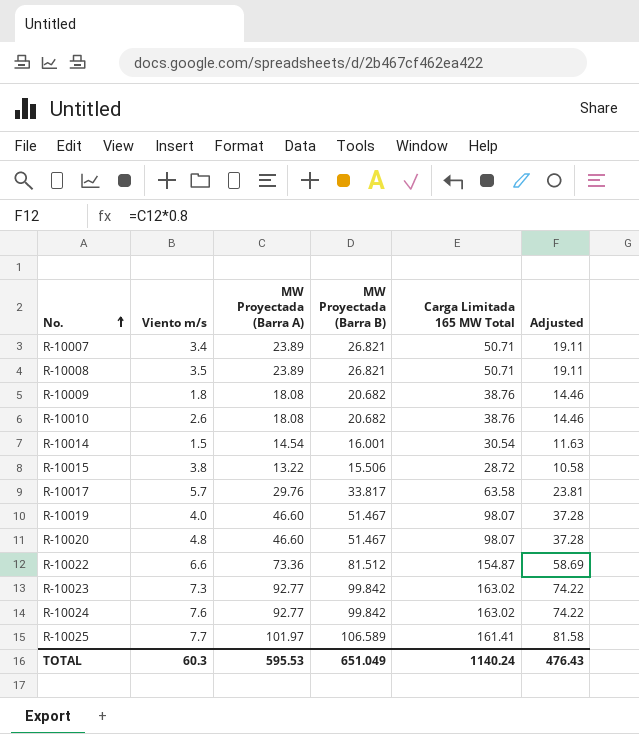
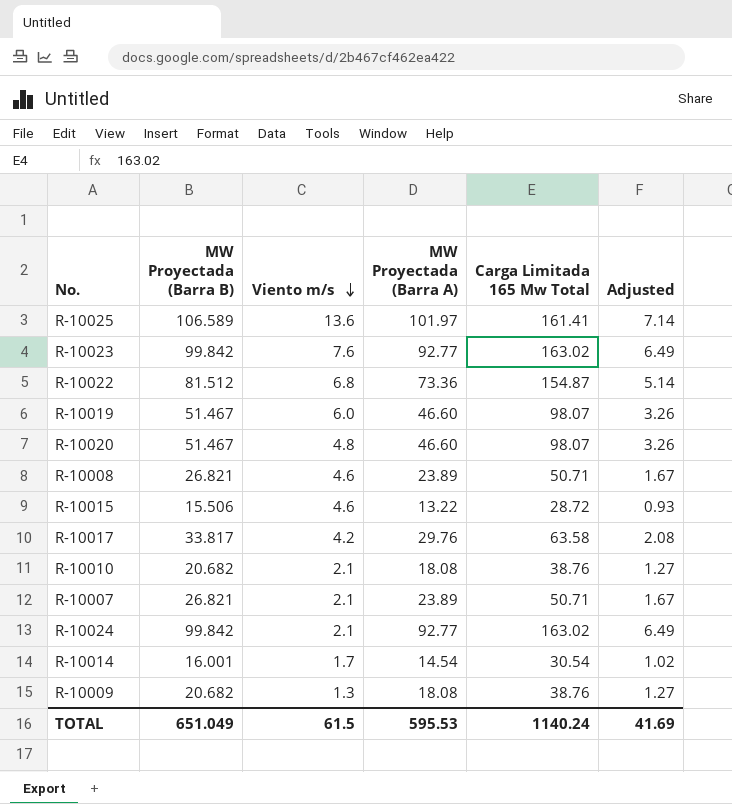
row order: No. ascending -> Viento m/s descending
column MW Proyectada (Barra B) | position: 4 -> 2
column name: Carga Limitada 165 MW Total -> Carga Limitada 165 Mw Total
column Adjusted | formula: [MW Proyectada (Barra A)] * 0.8 -> [MW Proyectada (Barra A)] * 0.07
R-10025 | Viento m/s: 7.7 -> 13.6
R-10023 | Viento m/s: 7.3 -> 7.6
R-10022 | Viento m/s: 6.6 -> 6.8
R-10019 | Viento m/s: 4.0 -> 6.0
R-10008 | Viento m/s: 3.5 -> 4.6
R-10015 | Viento m/s: 3.8 -> 4.6
R-10017 | Viento m/s: 5.7 -> 4.2
R-10010 | Viento m/s: 2.6 -> 2.1
R-10007 | Viento m/s: 3.4 -> 2.1
R-10024 | Viento m/s: 7.6 -> 2.1
R-10014 | Viento m/s: 1.5 -> 1.7
R-10009 | Viento m/s: 1.8 -> 1.3
TOTAL | Viento m/s: 60.3 -> 61.5
TOTAL | Adjusted: 476.43 -> 41.69

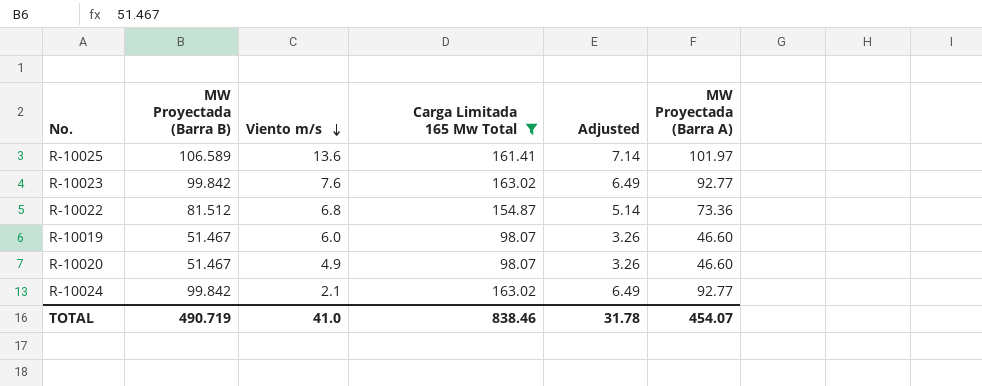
filter: none -> Carga Limitada 165 Mw Total >= 98.07
column MW Proyectada (Barra A) | position: 4 -> 6
R-10020 | Viento m/s: 4.8 -> 4.9
TOTAL | MW Proyectada (Barra B): 651.049 -> 490.719
TOTAL | Viento m/s: 61.5 -> 41.0
TOTAL | Carga Limitada 165 Mw Total: 1140.24 -> 838.46
TOTAL | Adjusted: 41.69 -> 31.78
TOTAL | MW Proyectada (Barra A): 595.53 -> 454.07

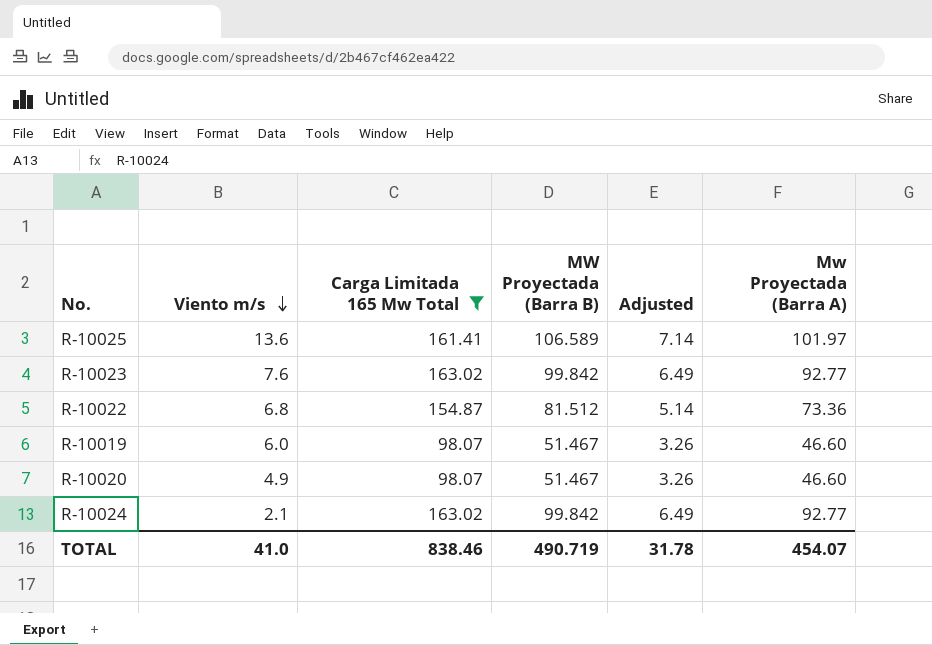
column MW Proyectada (Barra B) | position: 2 -> 4
column name: MW Proyectada (Barra A) -> Mw Proyectada (Barra A)

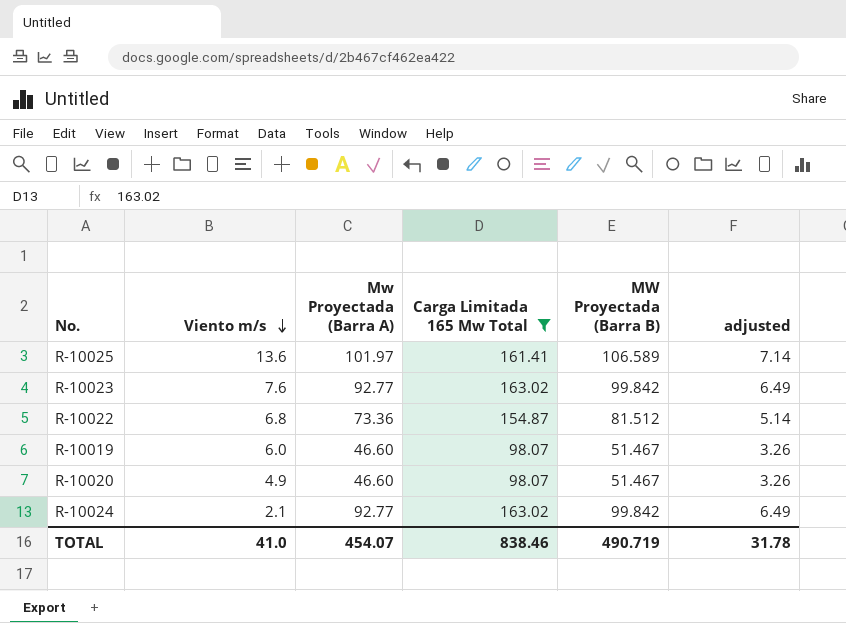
column Mw Proyectada (Barra A) | position: 6 -> 3
column name: Adjusted -> adjusted

